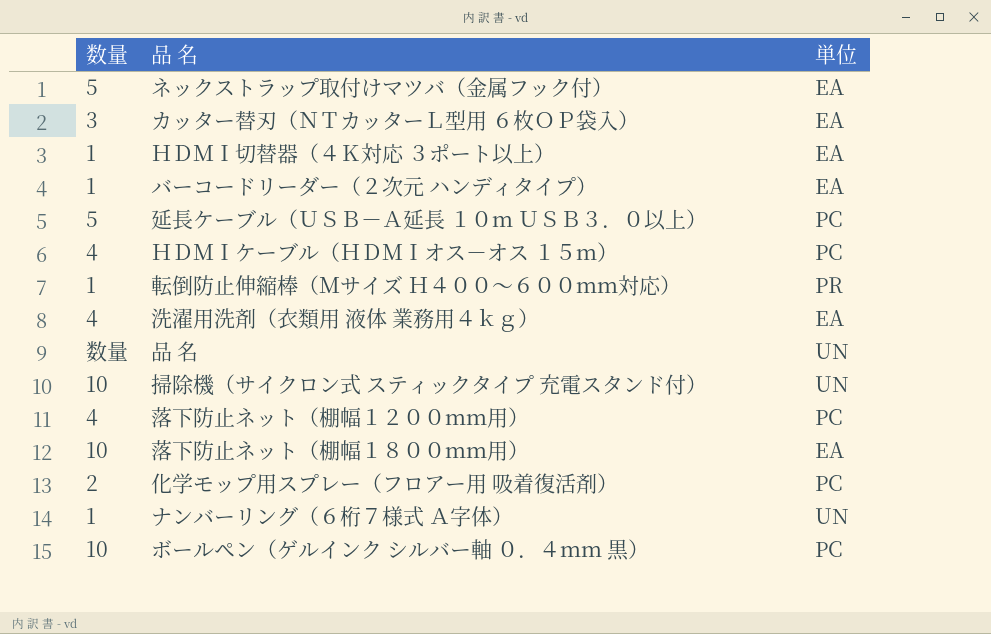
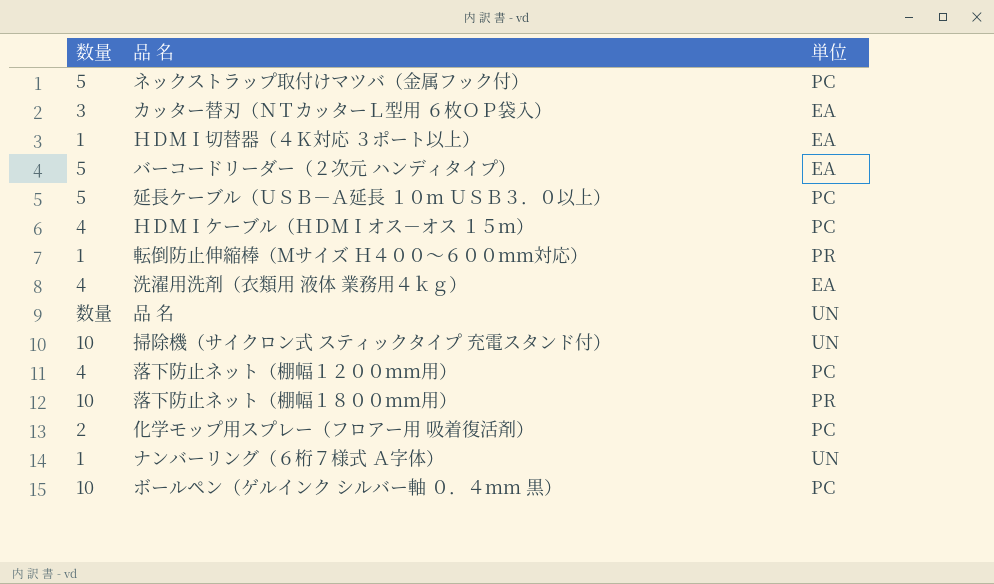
ネックストラップ取付けマツバ（金属フック付） | 単位: EA -> PC
バーコードリーダー（２次元 ハンディタイプ） | 数量: 1 -> 5
落下防止ネット（棚幅１８００ｍｍ用） | 単位: EA -> PR

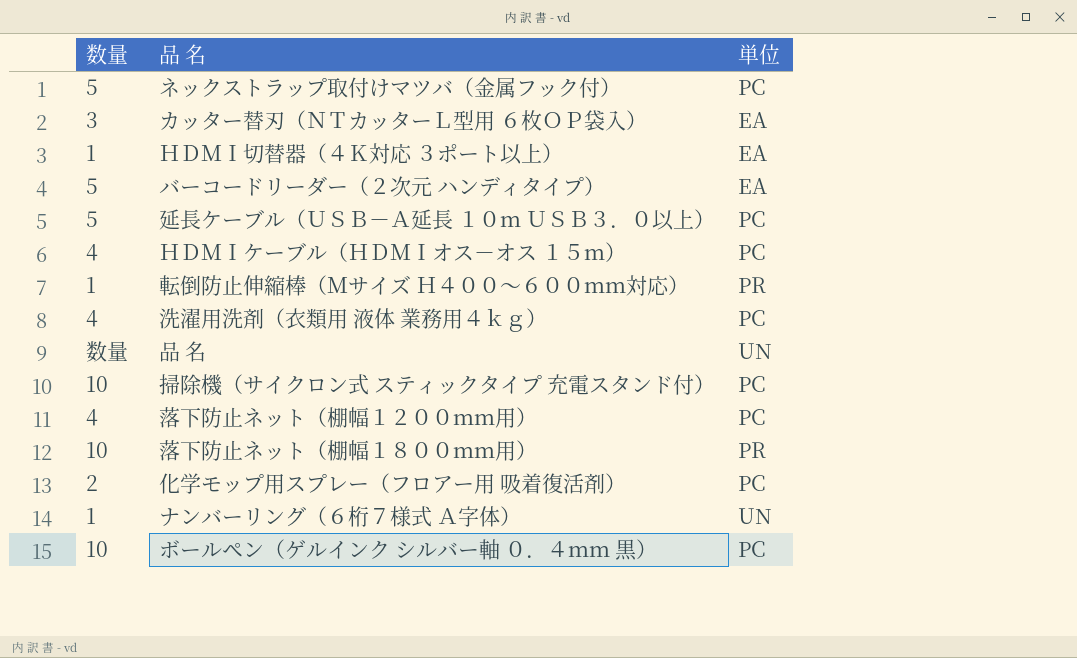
洗濯用洗剤（衣類用 液体 業務用４ｋｇ） | 単位: EA -> PC
掃除機（サイクロン式 スティックタイプ 充電スタンド付） | 単位: UN -> PC

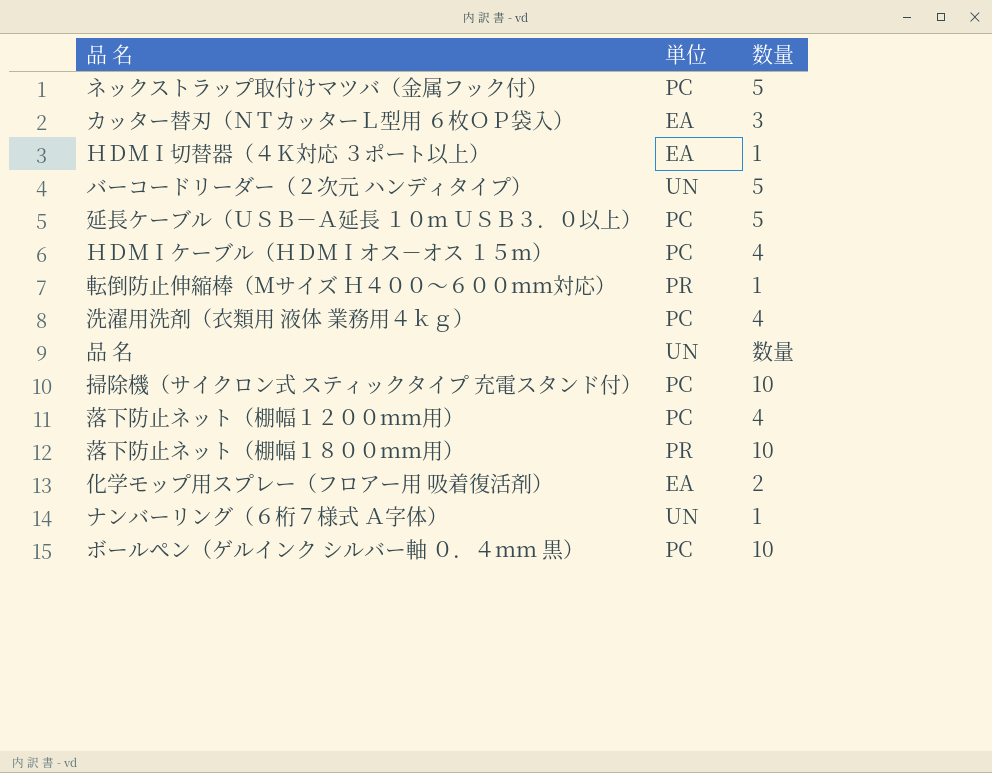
column 数量 | position: 1 -> 3
バーコードリーダー（２次元 ハンディタイプ） | 単位: EA -> UN
化学モップ用スプレー（フロアー用 吸着復活剤） | 単位: PC -> EA

